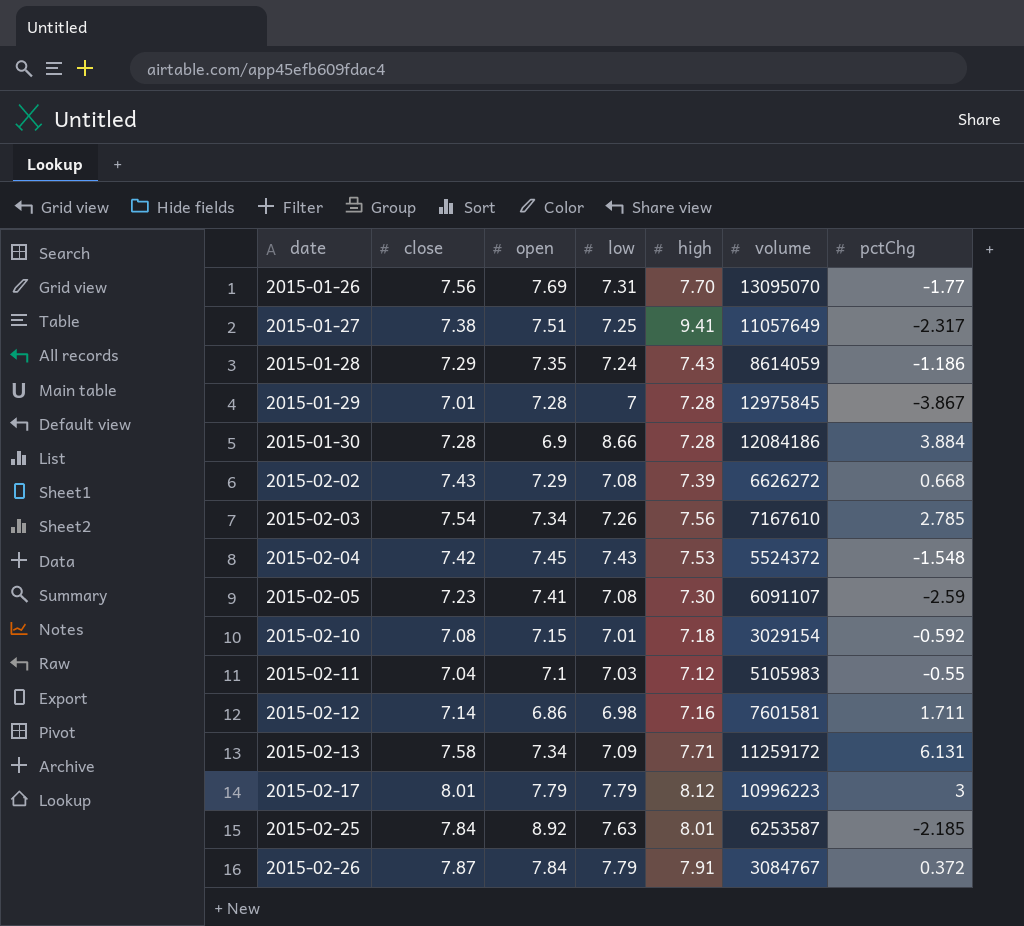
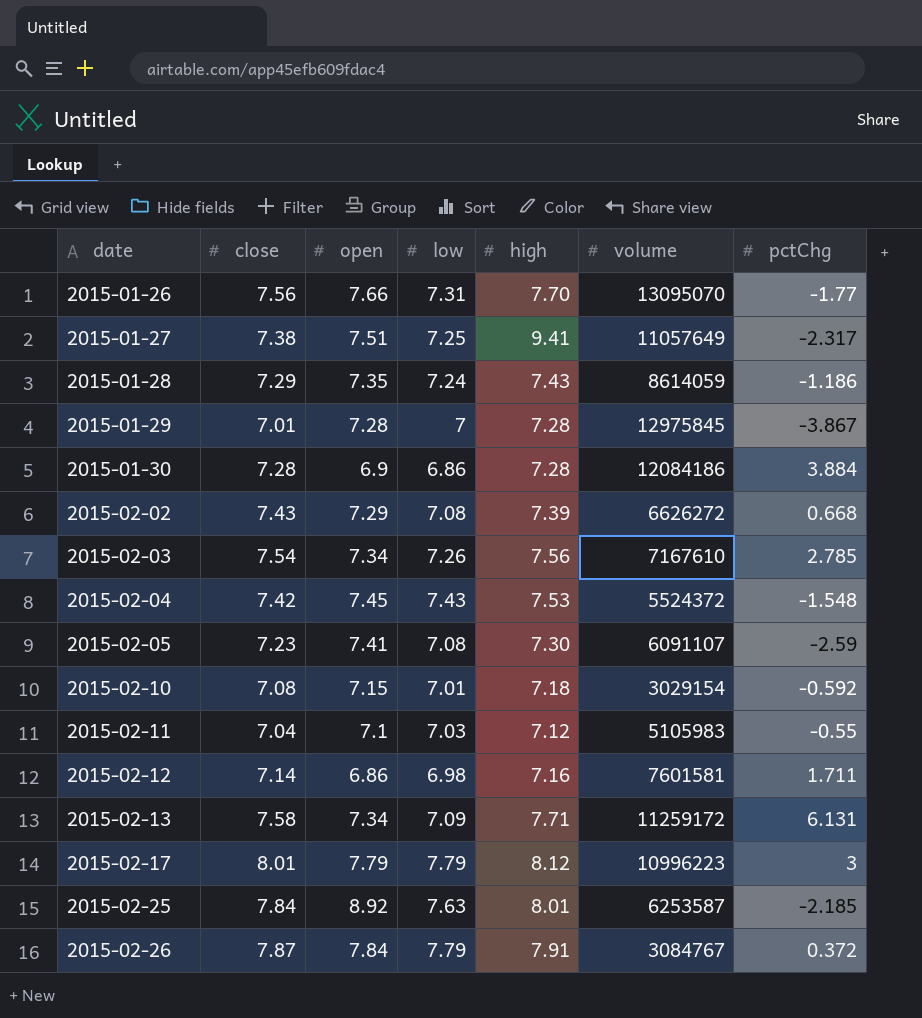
2015-01-26 | open: 7.69 -> 7.66
2015-01-30 | low: 8.66 -> 6.86

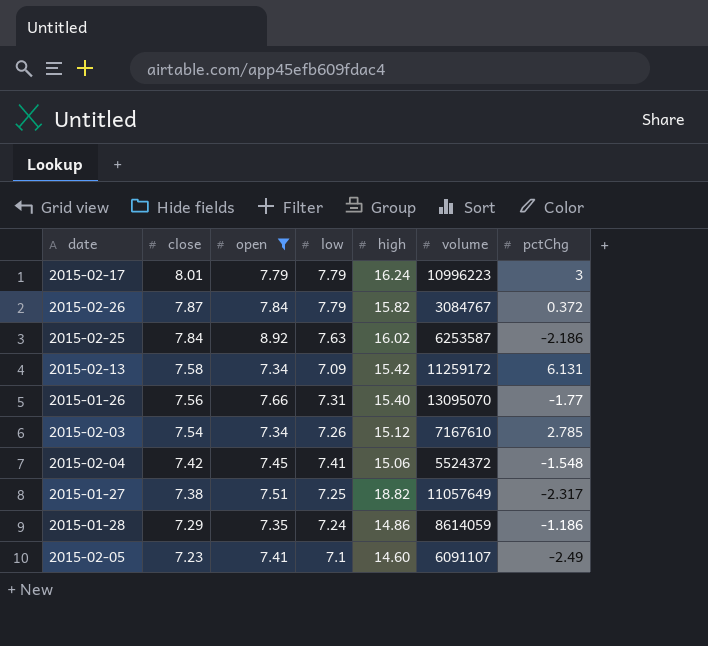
filter: none -> open >= 7.34
row order: date ascending -> close descending
2015-02-17 | high: 8.12 -> 16.24
2015-02-26 | high: 7.91 -> 15.82
2015-02-25 | high: 8.01 -> 16.02
2015-02-25 | pctChg: -2.185 -> -2.186
2015-02-13 | high: 7.71 -> 15.42
2015-01-26 | high: 7.70 -> 15.40
2015-02-03 | high: 7.56 -> 15.12
2015-02-04 | low: 7.43 -> 7.41
2015-02-04 | high: 7.53 -> 15.06
2015-01-27 | high: 9.41 -> 18.82
2015-01-28 | high: 7.43 -> 14.86
2015-02-05 | low: 7.08 -> 7.1
2015-02-05 | high: 7.30 -> 14.60
2015-02-05 | pctChg: -2.59 -> -2.49

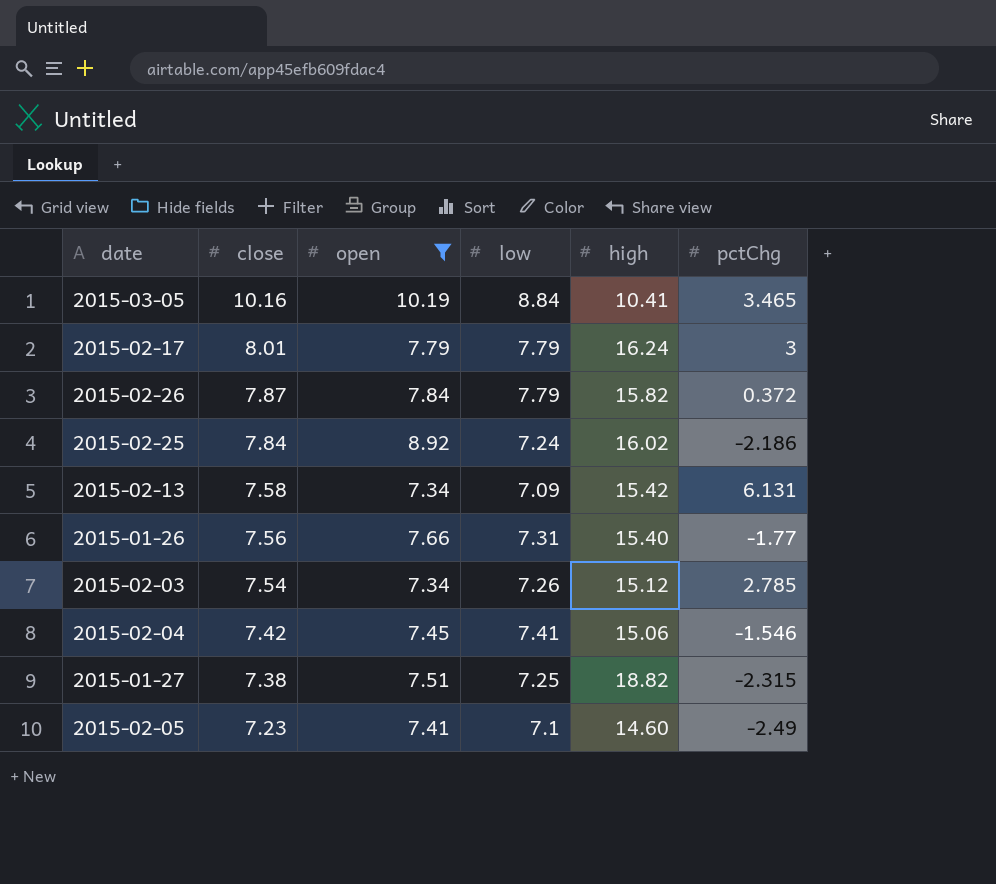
column volume | position: 6 -> none
row 2015-01-28: 7.29 | 7.35 | 7.24 | 14.86 | 8614059 | -1.186 -> none
row 2015-03-05: none -> 10.16 | 10.19 | 8.84 | 10.41 | 3.465
2015-02-25 | low: 7.63 -> 7.24
2015-02-04 | pctChg: -1.548 -> -1.546
2015-01-27 | pctChg: -2.317 -> -2.315

